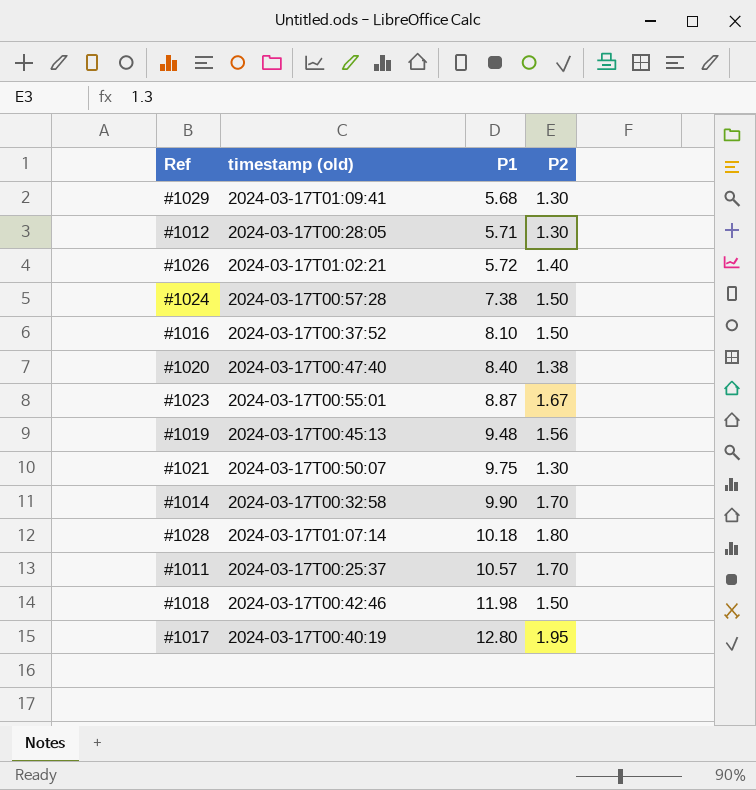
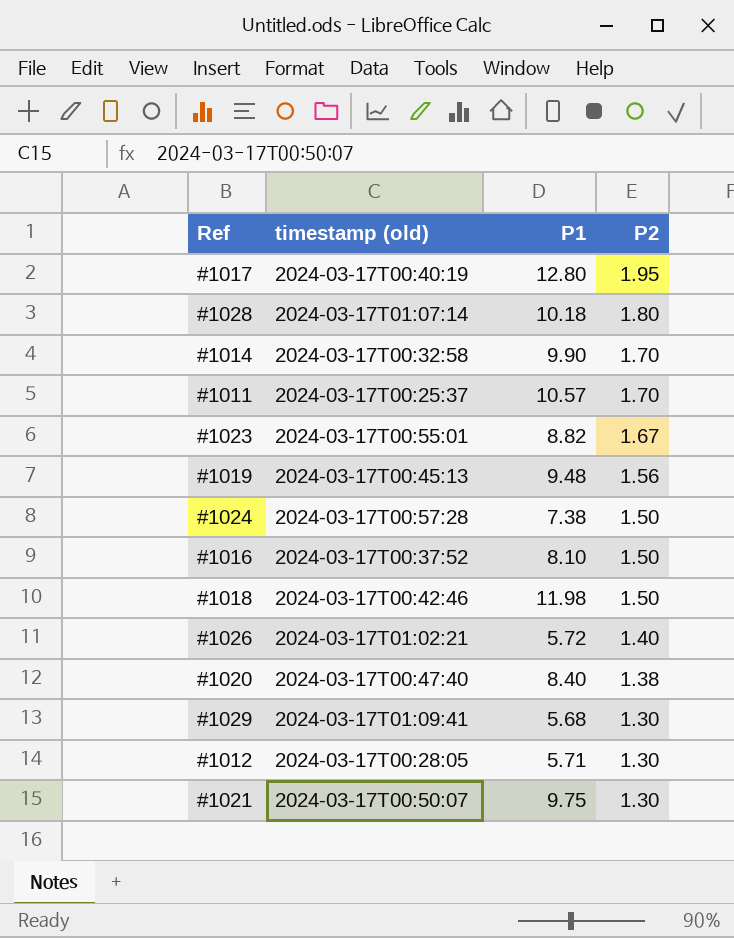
row order: P1 ascending -> P2 descending
#1023 | P1: 8.87 -> 8.82

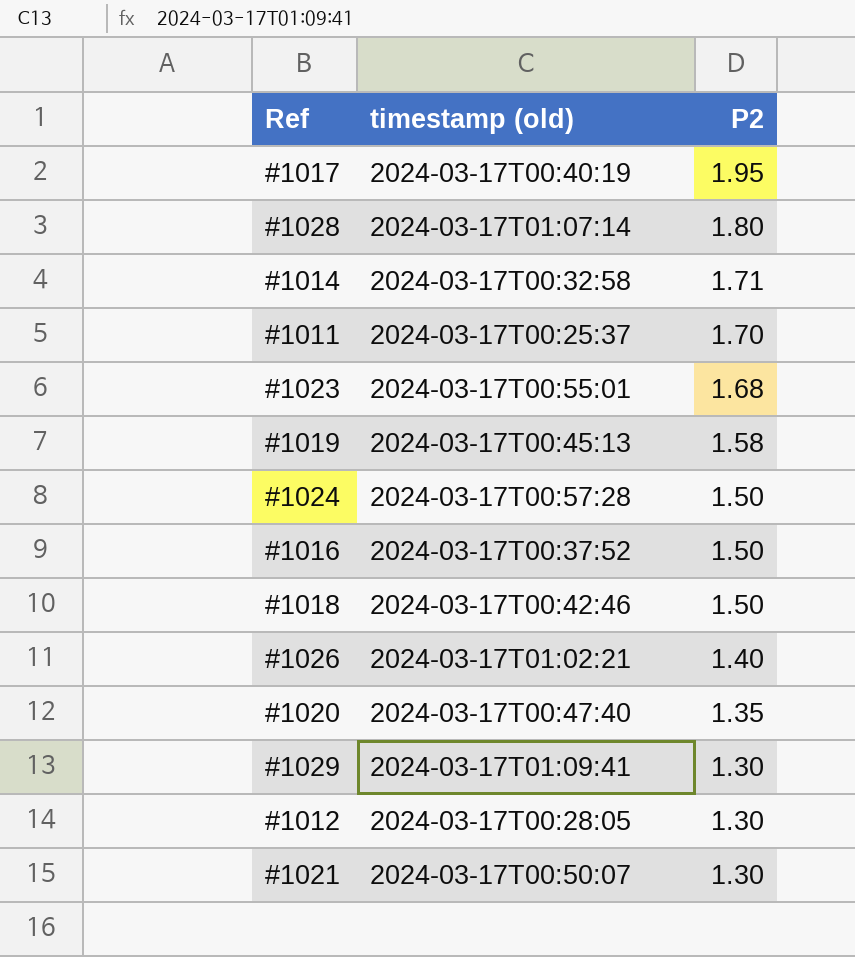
column P1 | position: 3 -> none
#1014 | P2: 1.70 -> 1.71
#1023 | P2: 1.67 -> 1.68
#1019 | P2: 1.56 -> 1.58
#1020 | P2: 1.38 -> 1.35

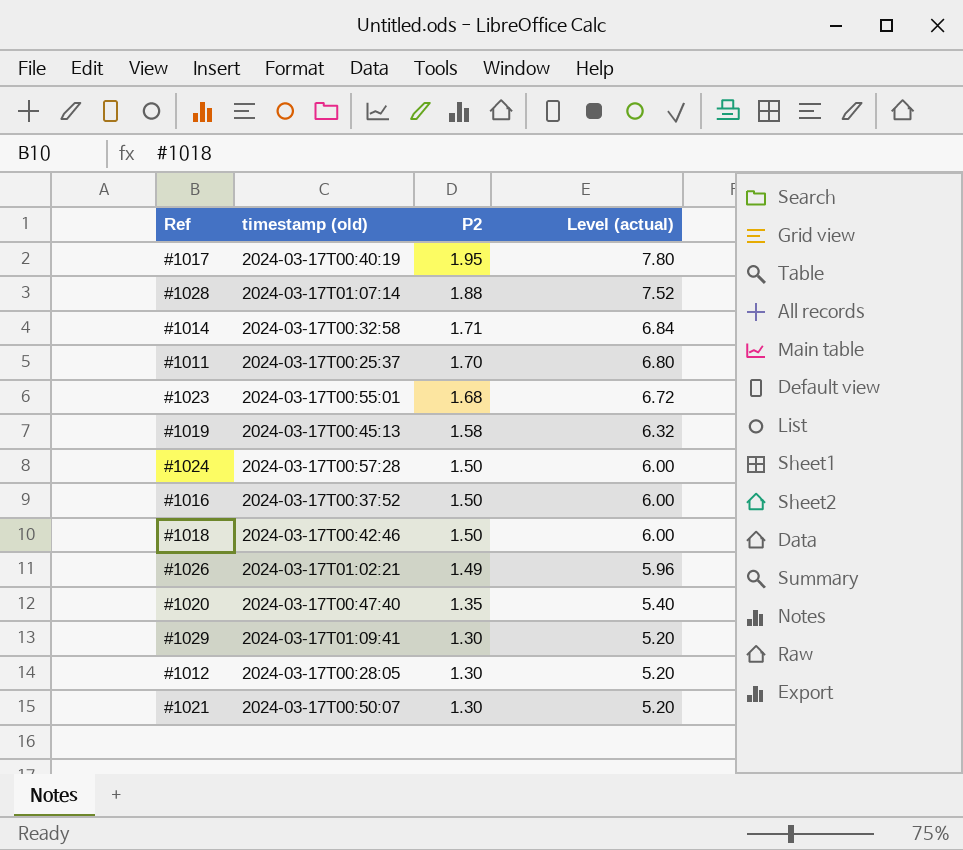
column Level (actual) | formula: none -> [P2] * 4
#1028 | P2: 1.80 -> 1.88
#1026 | P2: 1.40 -> 1.49

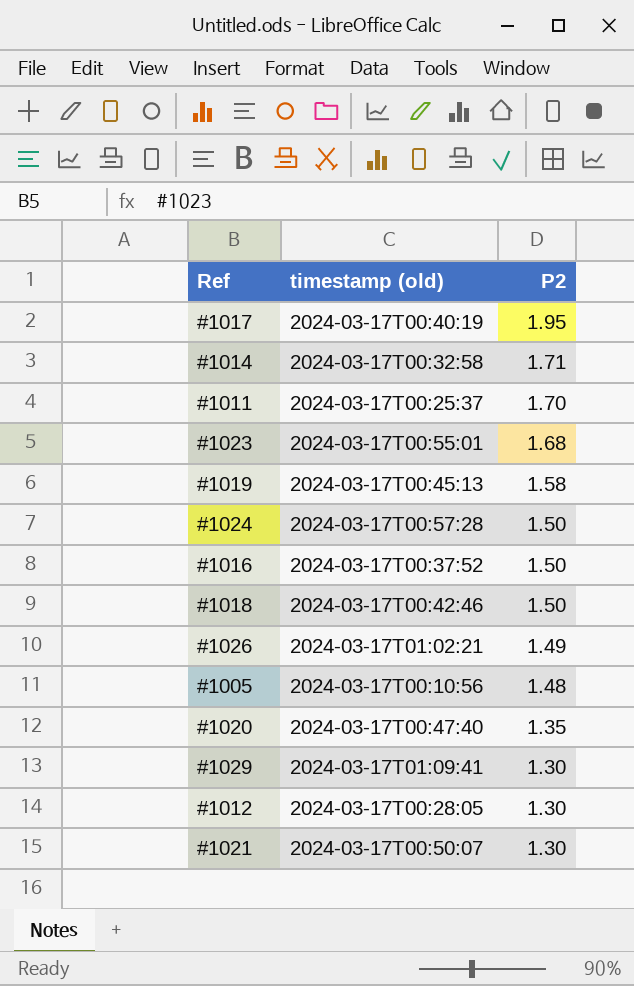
column Level (actual) | formula: [P2] * 4 -> none
row #1028: 2024-03-17T01:07:14 | 1.88 | 7.52 -> none
row #1005: none -> 2024-03-17T00:10:56 | 1.48

